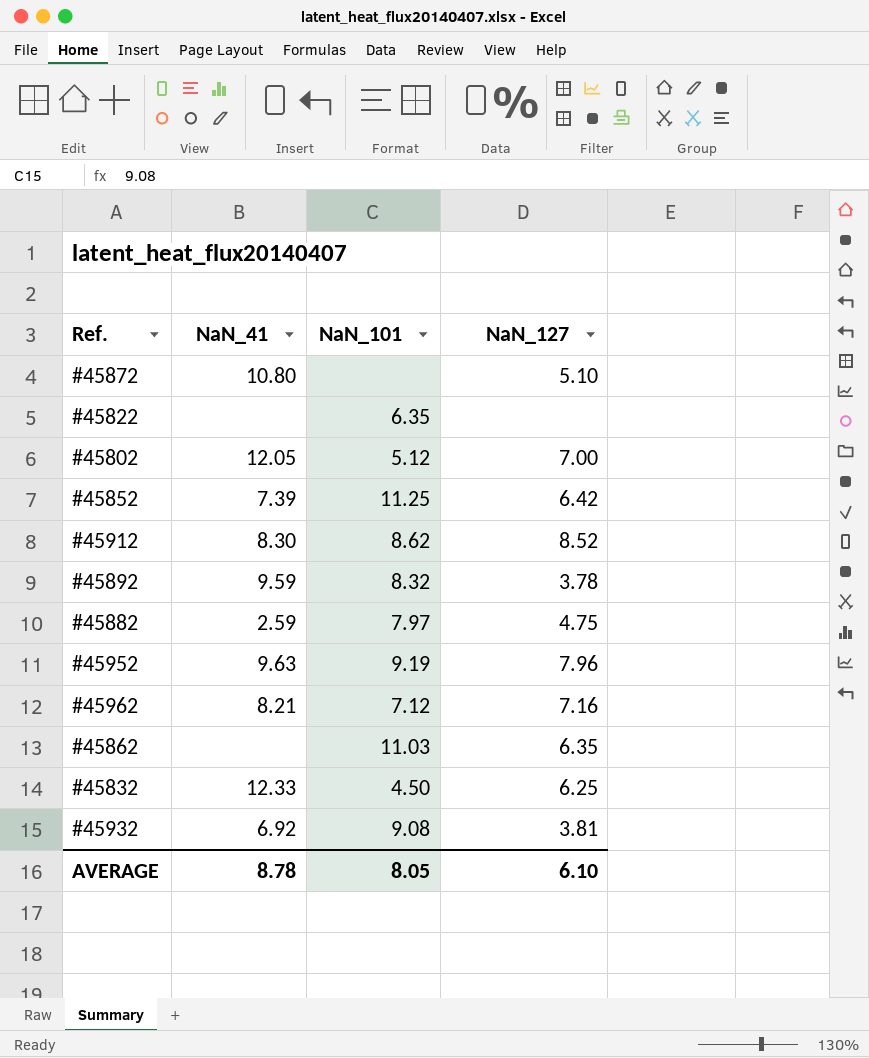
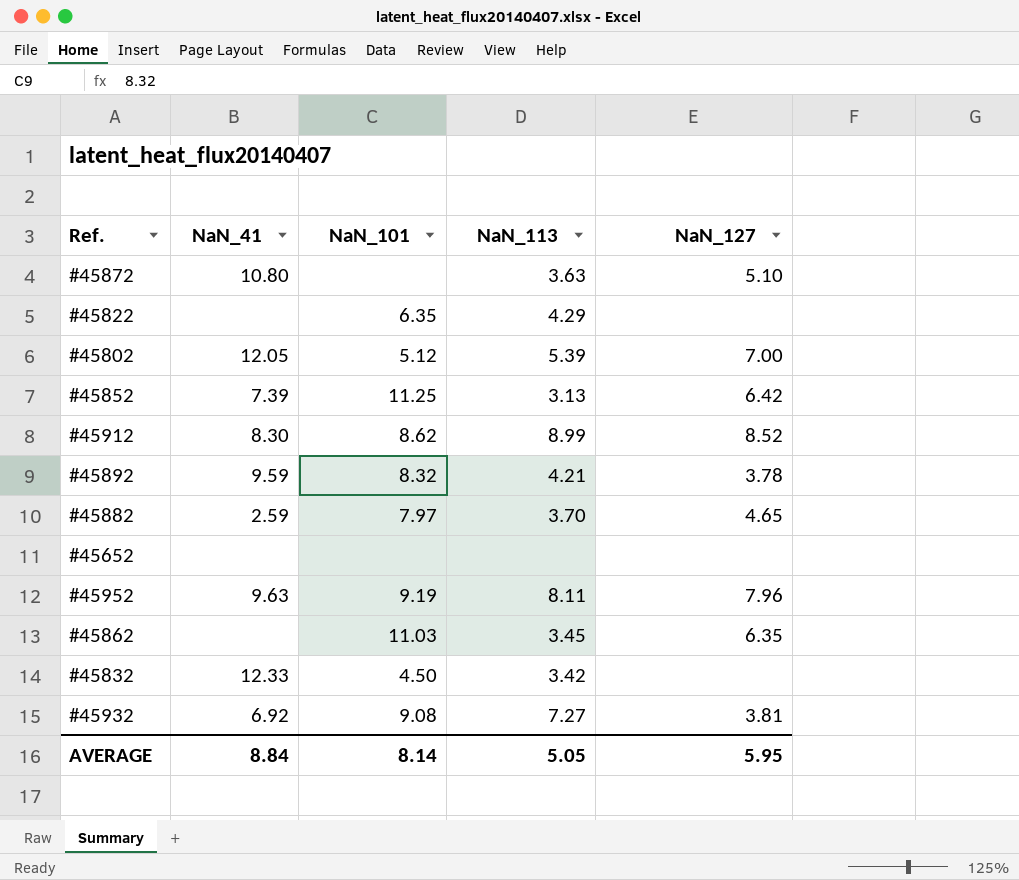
column NaN_113 | position: none -> 4
row #45962: 8.21 | 7.12 | 7.16 -> none
#45882 | NaN_127: 4.75 -> 4.65
row #45652: none -> none | none | none | none
#45832 | NaN_127: 6.25 -> none
AVERAGE | NaN_41: 8.78 -> 8.84
AVERAGE | NaN_101: 8.05 -> 8.14
AVERAGE | NaN_127: 6.10 -> 5.95

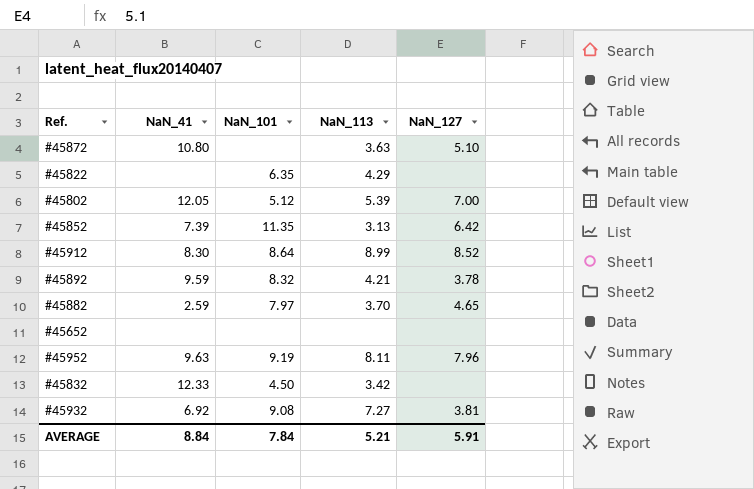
row #45862: none | 11.03 | 3.45 | 6.35 -> none
#45852 | NaN_101: 11.25 -> 11.35
#45912 | NaN_101: 8.62 -> 8.64
AVERAGE | NaN_101: 8.14 -> 7.84
AVERAGE | NaN_113: 5.05 -> 5.21
AVERAGE | NaN_127: 5.95 -> 5.91

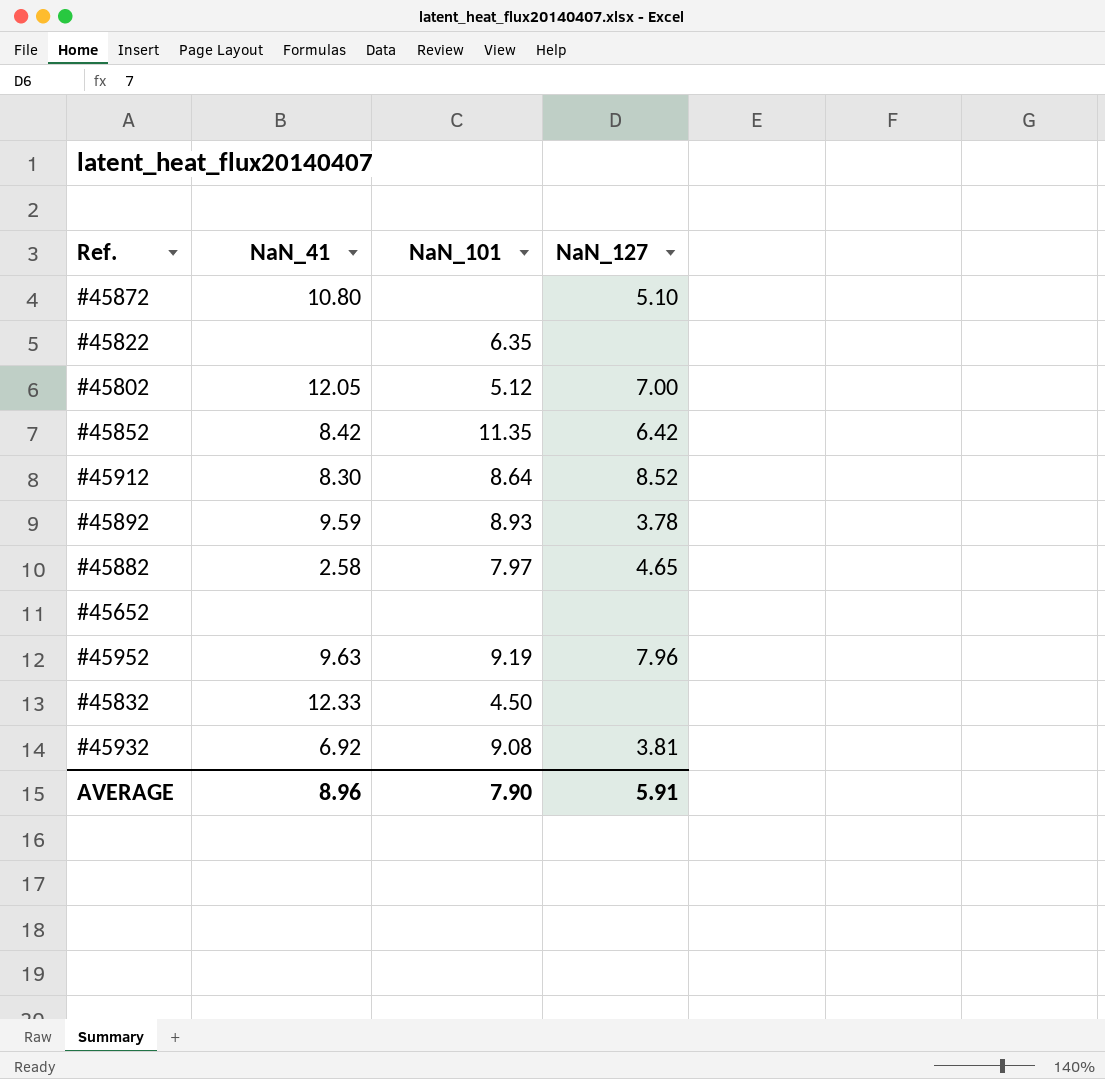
column NaN_113 | position: 4 -> none
#45852 | NaN_41: 7.39 -> 8.42
#45892 | NaN_101: 8.32 -> 8.93
#45882 | NaN_41: 2.59 -> 2.58
AVERAGE | NaN_41: 8.84 -> 8.96
AVERAGE | NaN_101: 7.84 -> 7.90

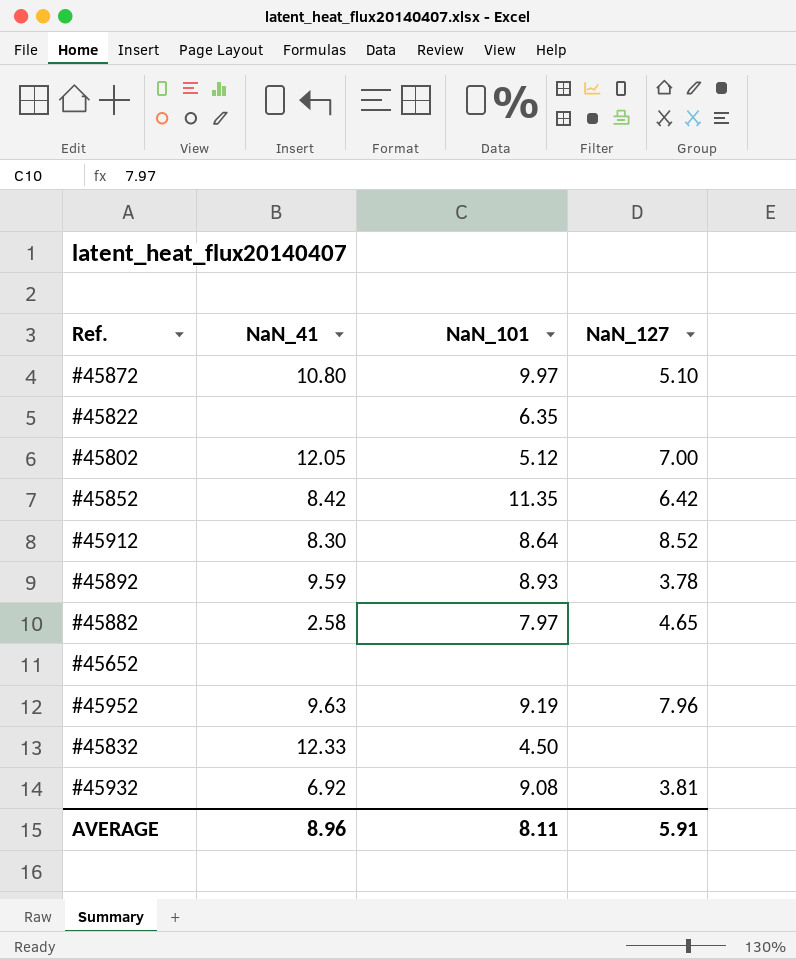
#45872 | NaN_101: none -> 9.97
AVERAGE | NaN_101: 7.90 -> 8.11

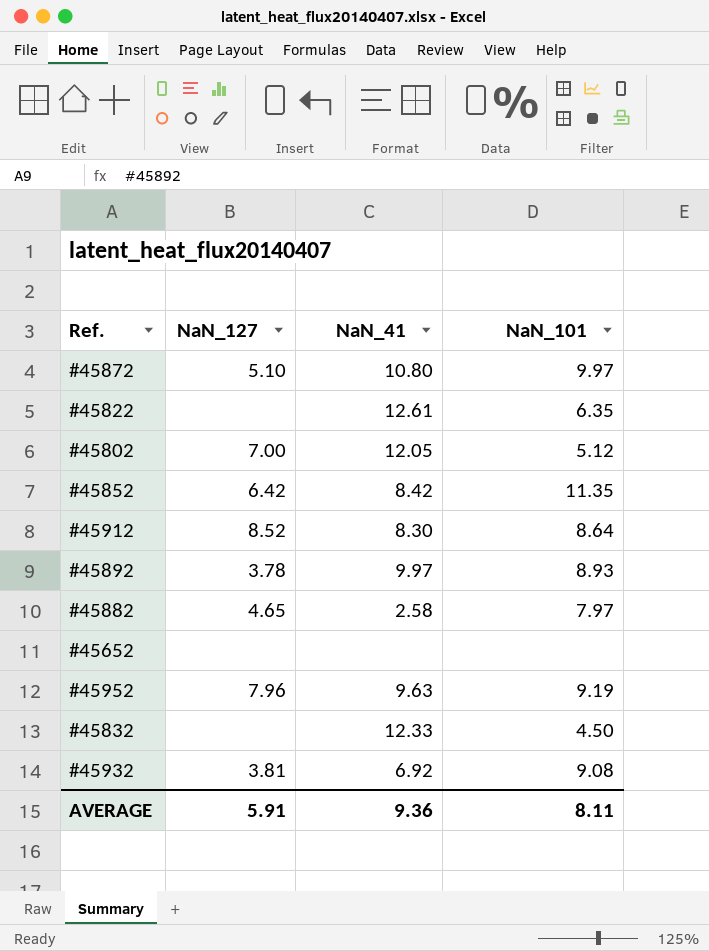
column NaN_127 | position: 4 -> 2
#45822 | NaN_41: none -> 12.61
#45892 | NaN_41: 9.59 -> 9.97
AVERAGE | NaN_41: 8.96 -> 9.36

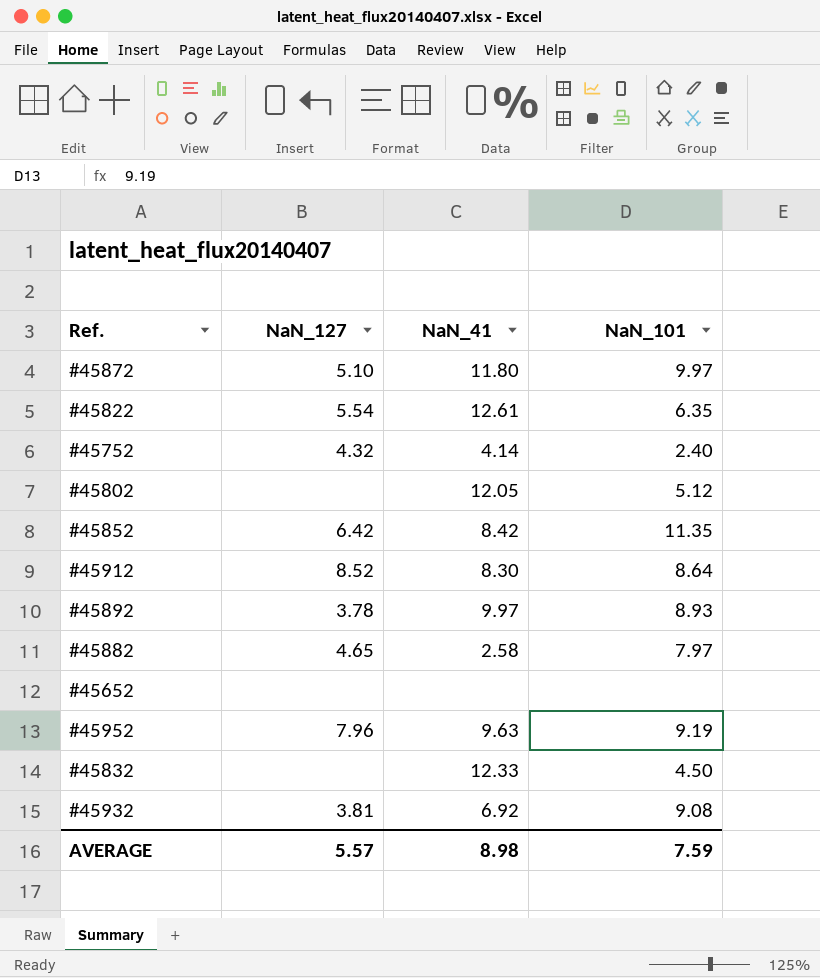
#45872 | NaN_41: 10.80 -> 11.80
#45822 | NaN_127: none -> 5.54
row #45752: none -> 4.32 | 4.14 | 2.40
#45802 | NaN_127: 7.00 -> none
AVERAGE | NaN_127: 5.91 -> 5.57
AVERAGE | NaN_41: 9.36 -> 8.98
AVERAGE | NaN_101: 8.11 -> 7.59

